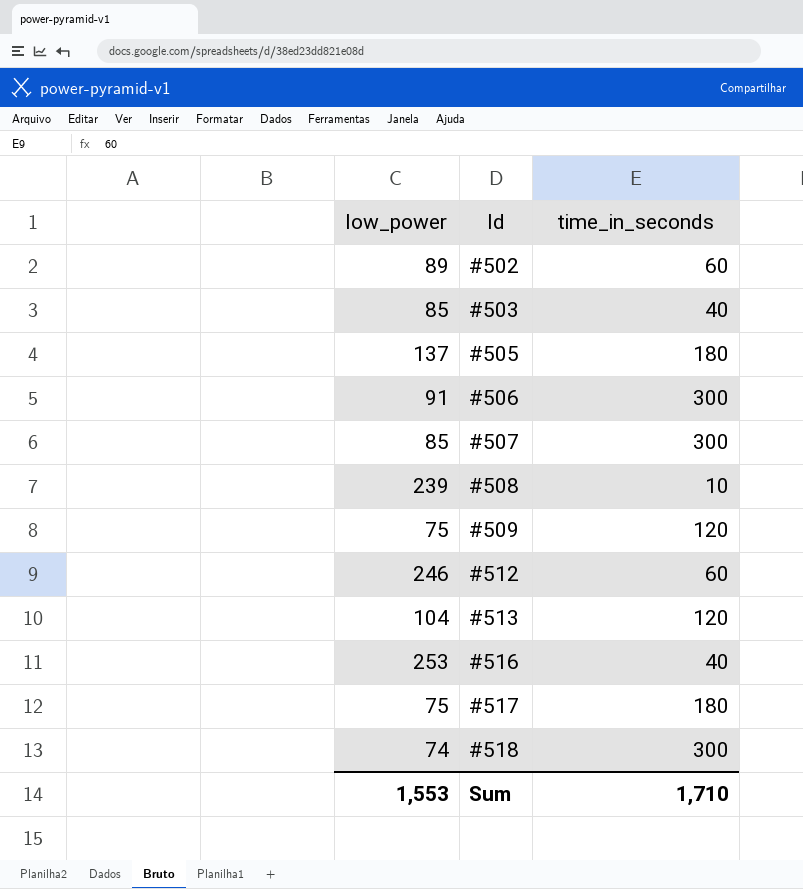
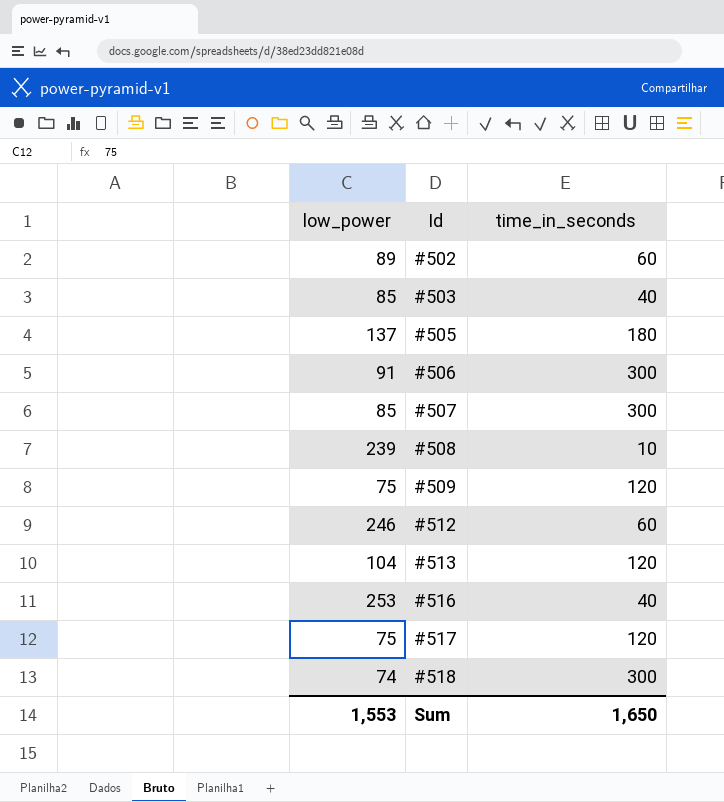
#517 | time_in_seconds: 180 -> 120
Sum | time_in_seconds: 1,710 -> 1,650

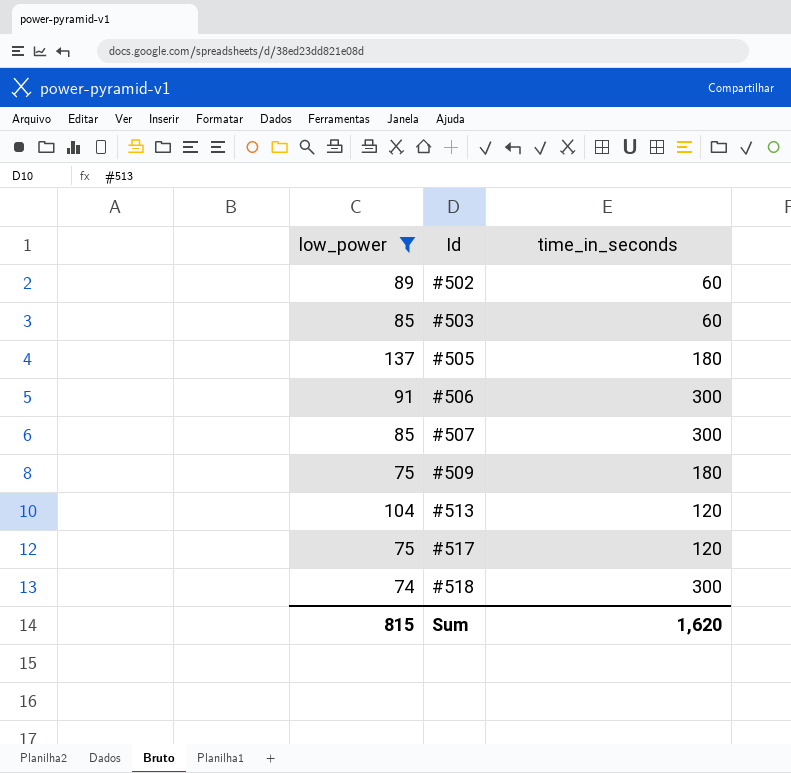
filter: none -> low_power <= 137
#503 | time_in_seconds: 40 -> 60
#509 | time_in_seconds: 120 -> 180
Sum | low_power: 1,553 -> 815
Sum | time_in_seconds: 1,650 -> 1,620

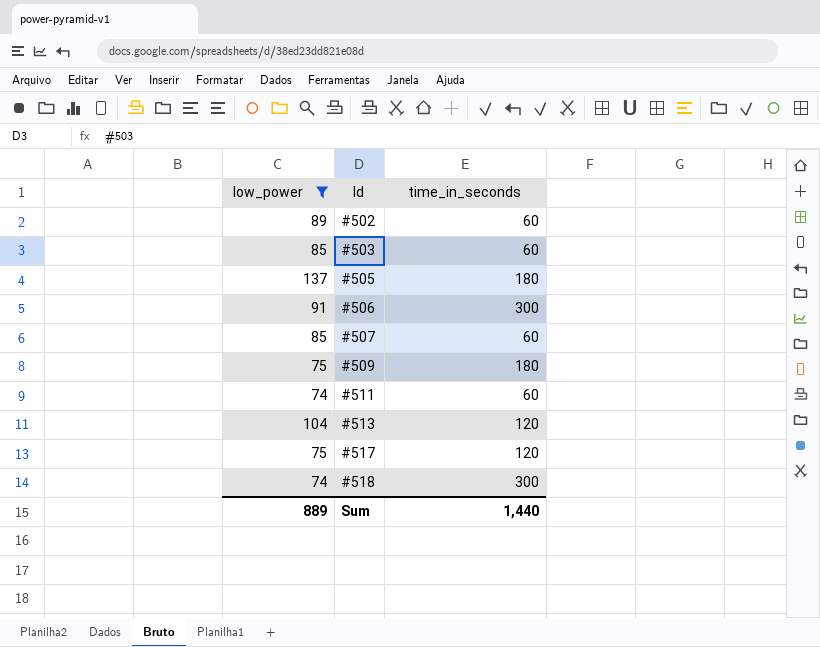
#507 | time_in_seconds: 300 -> 60
row #511: none -> 74 | 60
Sum | low_power: 815 -> 889
Sum | time_in_seconds: 1,620 -> 1,440

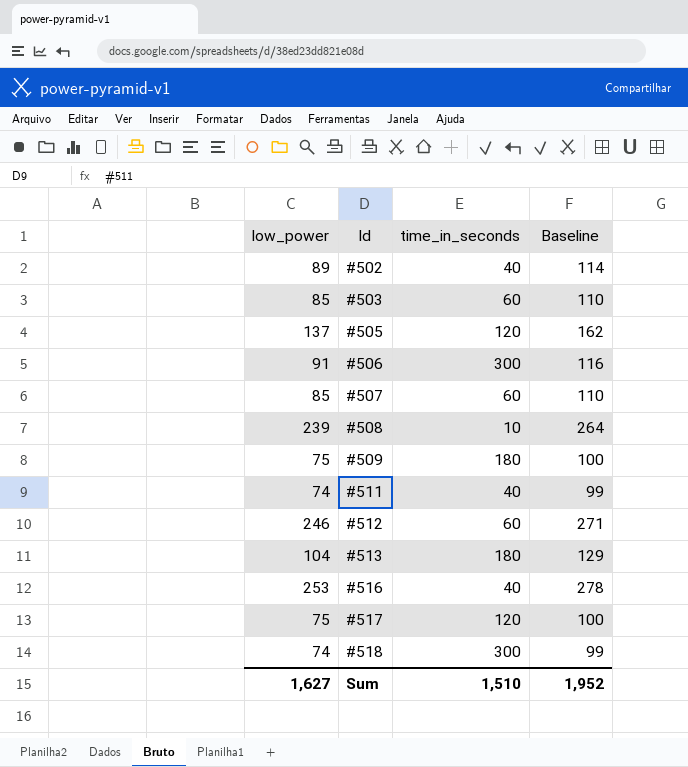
filter: low_power <= 137 -> none
column Baseline | formula: none -> [low_power] + 25
#502 | time_in_seconds: 60 -> 40
#505 | time_in_seconds: 180 -> 120
#511 | time_in_seconds: 60 -> 40
#513 | time_in_seconds: 120 -> 180
Sum | low_power: 889 -> 1,627
Sum | time_in_seconds: 1,440 -> 1,510

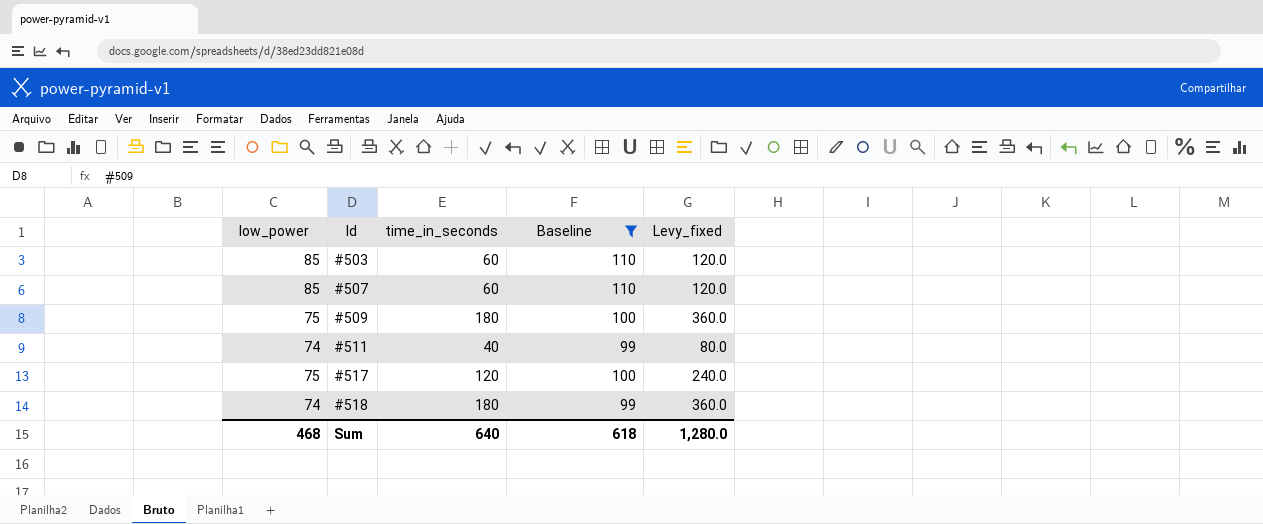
filter: none -> Baseline <= 110
column Levy_fixed | formula: none -> [time_in_seconds] * 2
#518 | time_in_seconds: 300 -> 180
Sum | low_power: 1,627 -> 468
Sum | time_in_seconds: 1,510 -> 640
Sum | Baseline: 1,952 -> 618

